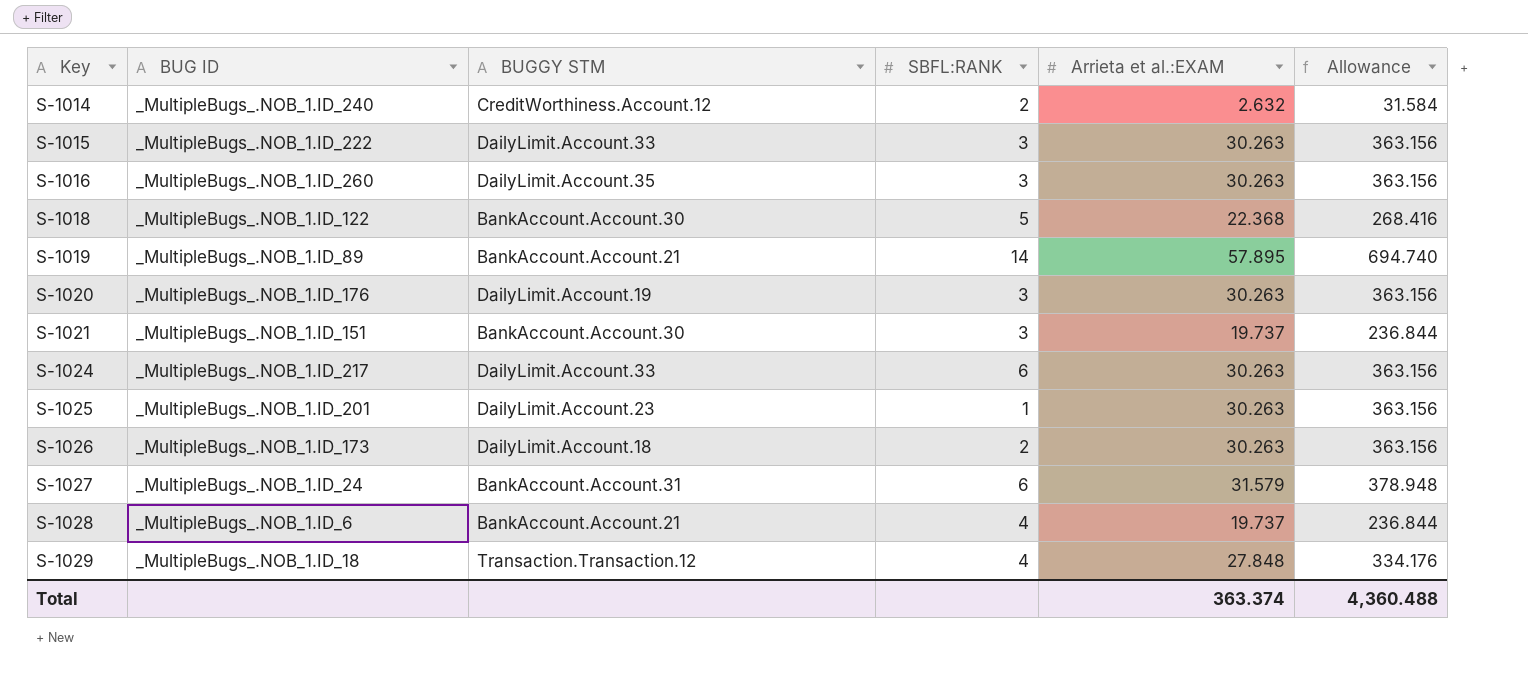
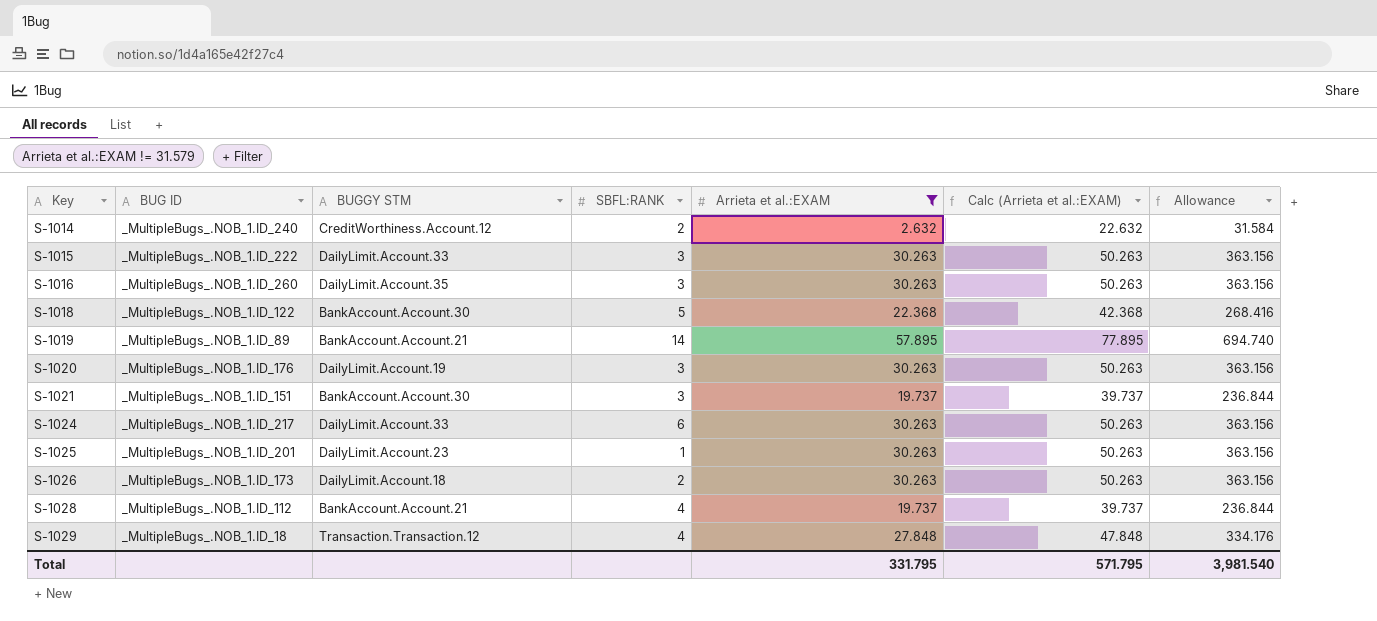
filter: none -> Arrieta et al.:EXAM != 31.579
column Calc (Arrieta et al.:EXAM) | formula: none -> [Arrieta et al.:EXAM] + 20
S-1028 | BUG ID: _MultipleBugs_.NOB_1.ID_6 -> _MultipleBugs_.NOB_1.ID_112
Total | Arrieta et al.:EXAM: 363.374 -> 331.795
Total | Allowance: 4,360.488 -> 3,981.540

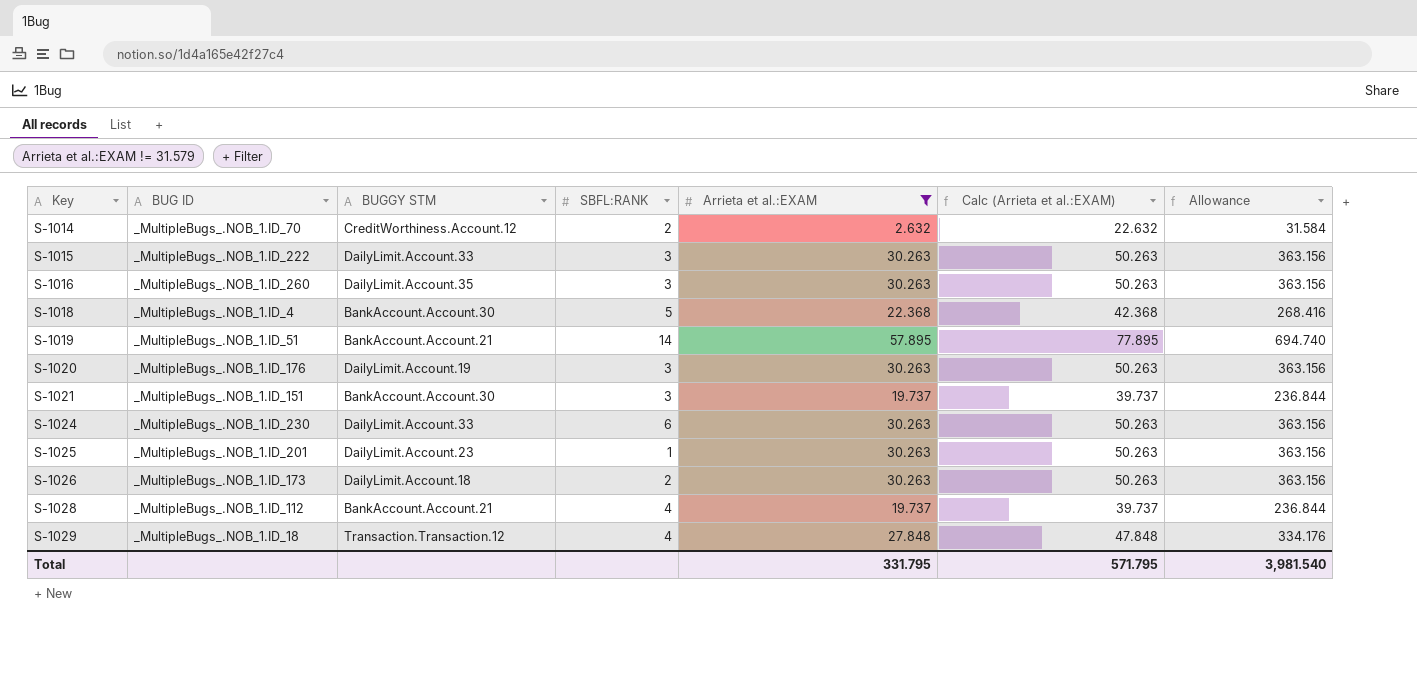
S-1014 | BUG ID: _MultipleBugs_.NOB_1.ID_240 -> _MultipleBugs_.NOB_1.ID_70
S-1018 | BUG ID: _MultipleBugs_.NOB_1.ID_122 -> _MultipleBugs_.NOB_1.ID_4
S-1019 | BUG ID: _MultipleBugs_.NOB_1.ID_89 -> _MultipleBugs_.NOB_1.ID_51
S-1024 | BUG ID: _MultipleBugs_.NOB_1.ID_217 -> _MultipleBugs_.NOB_1.ID_230

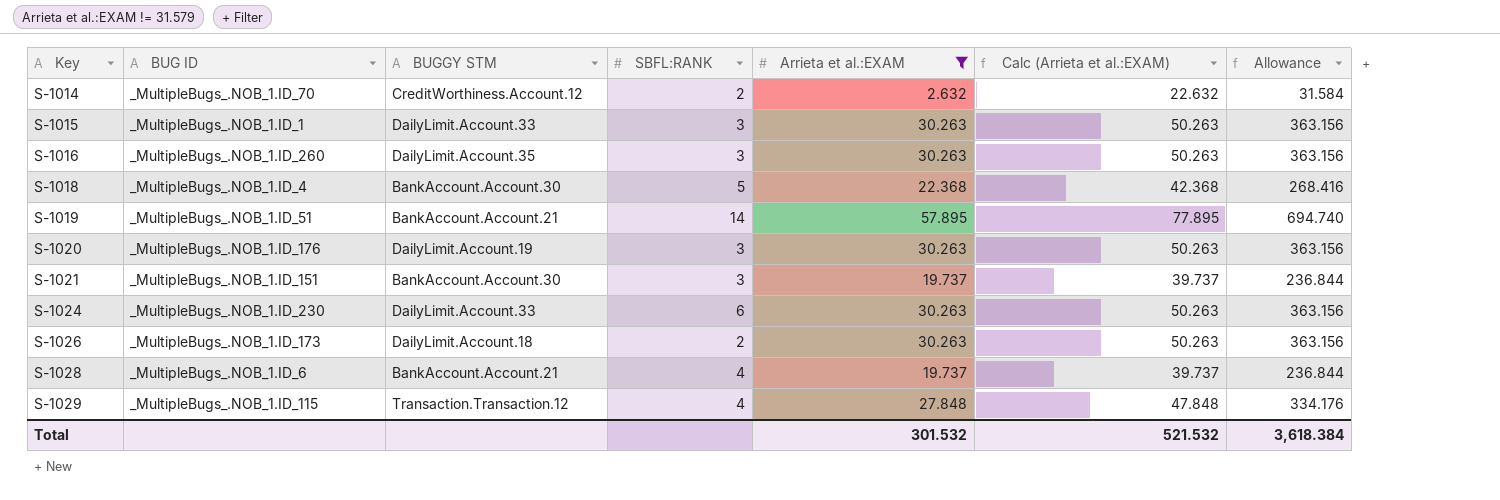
row S-1025: _MultipleBugs_.NOB_1.ID_201 | DailyLimit.Account.23 | 1 | 30.263 | 50.263 | 363.156 -> none
S-1015 | BUG ID: _MultipleBugs_.NOB_1.ID_222 -> _MultipleBugs_.NOB_1.ID_1
S-1028 | BUG ID: _MultipleBugs_.NOB_1.ID_112 -> _MultipleBugs_.NOB_1.ID_6
S-1029 | BUG ID: _MultipleBugs_.NOB_1.ID_18 -> _MultipleBugs_.NOB_1.ID_115
Total | Arrieta et al.:EXAM: 331.795 -> 301.532
Total | Calc (Arrieta et al.:EXAM): 571.795 -> 521.532
Total | Allowance: 3,981.540 -> 3,618.384

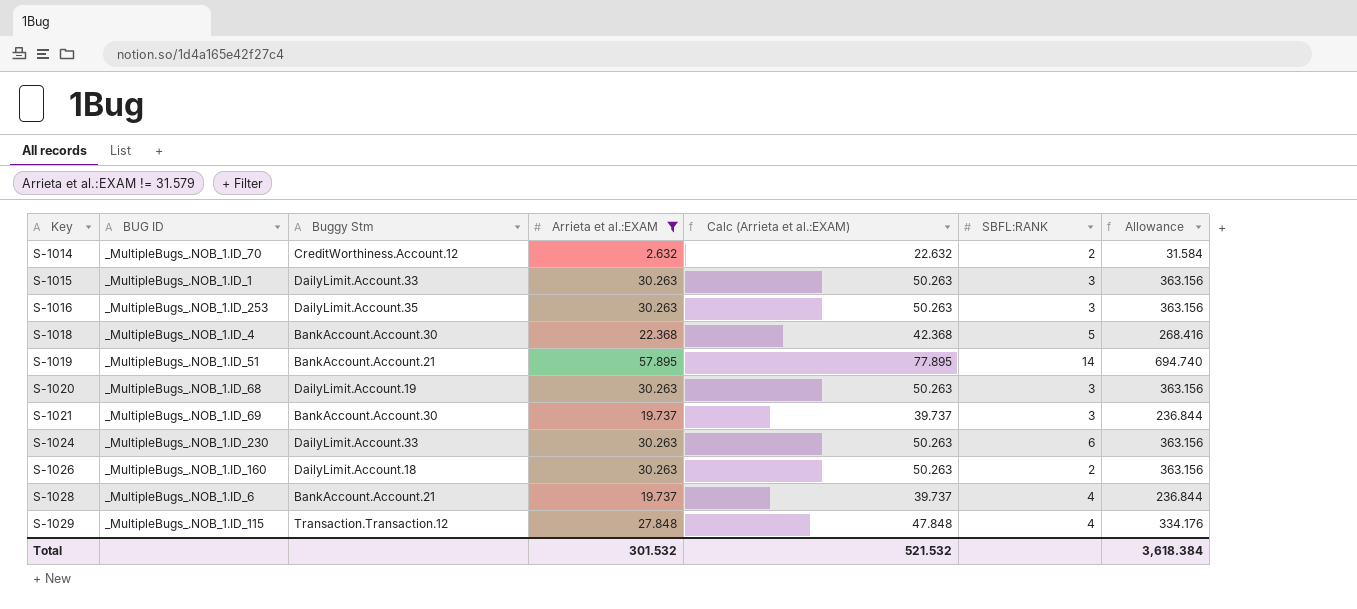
column name: BUGGY STM -> Buggy Stm
column SBFL:RANK | position: 4 -> 6
S-1016 | BUG ID: _MultipleBugs_.NOB_1.ID_260 -> _MultipleBugs_.NOB_1.ID_253
S-1020 | BUG ID: _MultipleBugs_.NOB_1.ID_176 -> _MultipleBugs_.NOB_1.ID_68
S-1021 | BUG ID: _MultipleBugs_.NOB_1.ID_151 -> _MultipleBugs_.NOB_1.ID_69
S-1026 | BUG ID: _MultipleBugs_.NOB_1.ID_173 -> _MultipleBugs_.NOB_1.ID_160

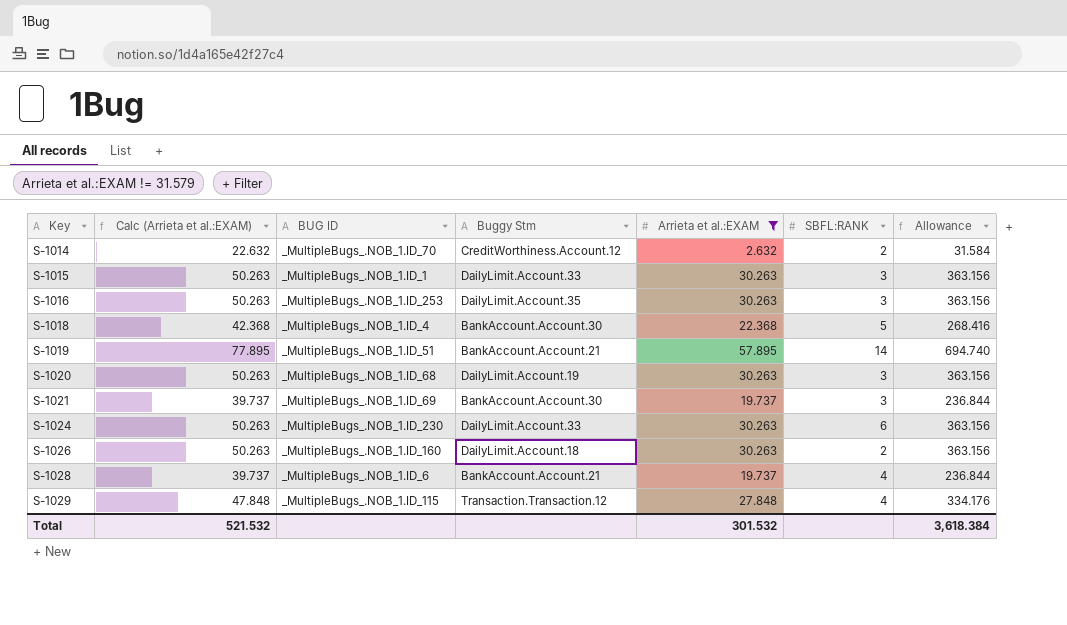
column Calc (Arrieta et al.:EXAM) | position: 5 -> 2

